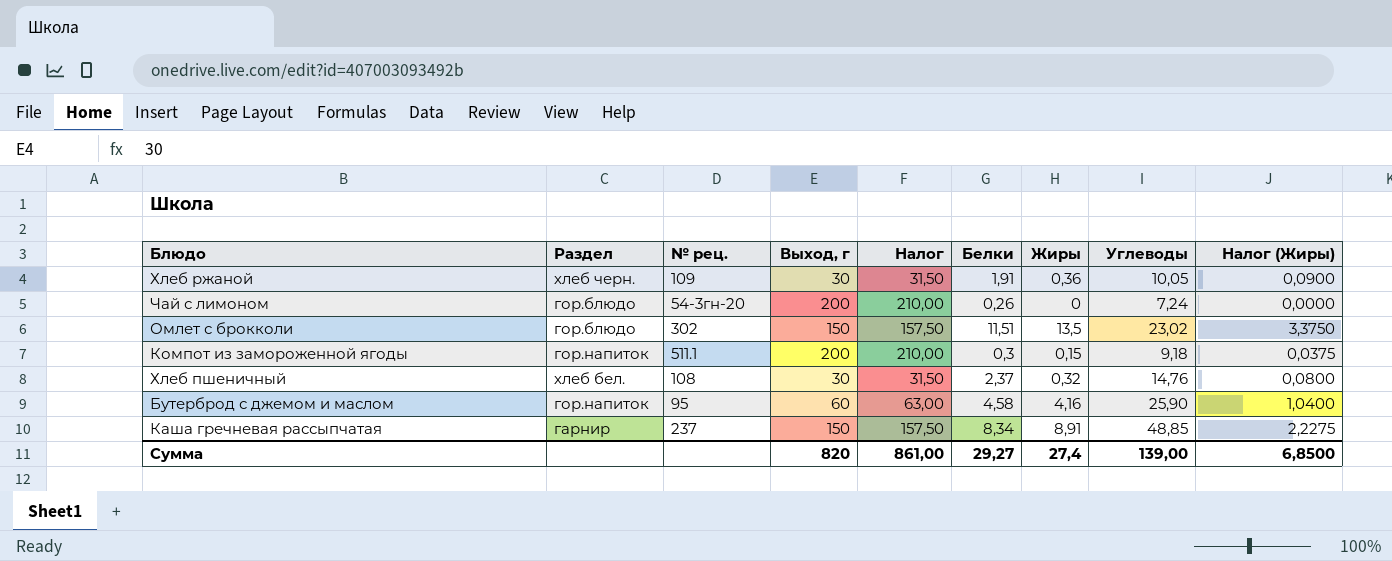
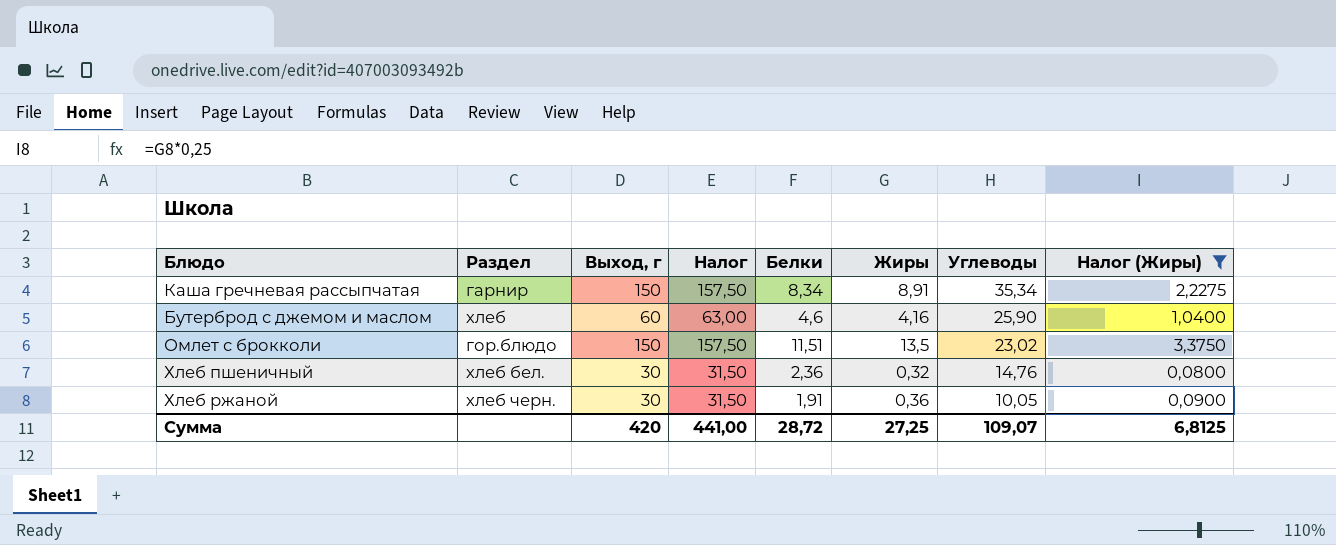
filter: none -> Налог (Жиры) >= 0,0800
row order: none -> Углеводы descending
column № рец. | position: 3 -> none
Каша гречневая рассыпчатая | Углеводы: 48,85 -> 35,34
Бутерброд с джемом и маслом | Раздел: гор.напиток -> хлеб
Бутерброд с джемом и маслом | Белки: 4,58 -> 4,6
Хлеб пшеничный | Белки: 2,37 -> 2,36
Сумма | Выход, г: 820 -> 420
Сумма | Налог: 861,00 -> 441,00
Сумма | Белки: 29,27 -> 28,72
Сумма | Жиры: 27,4 -> 27,25
Сумма | Углеводы: 139,00 -> 109,07
Сумма | Налог (Жиры): 6,8500 -> 6,8125

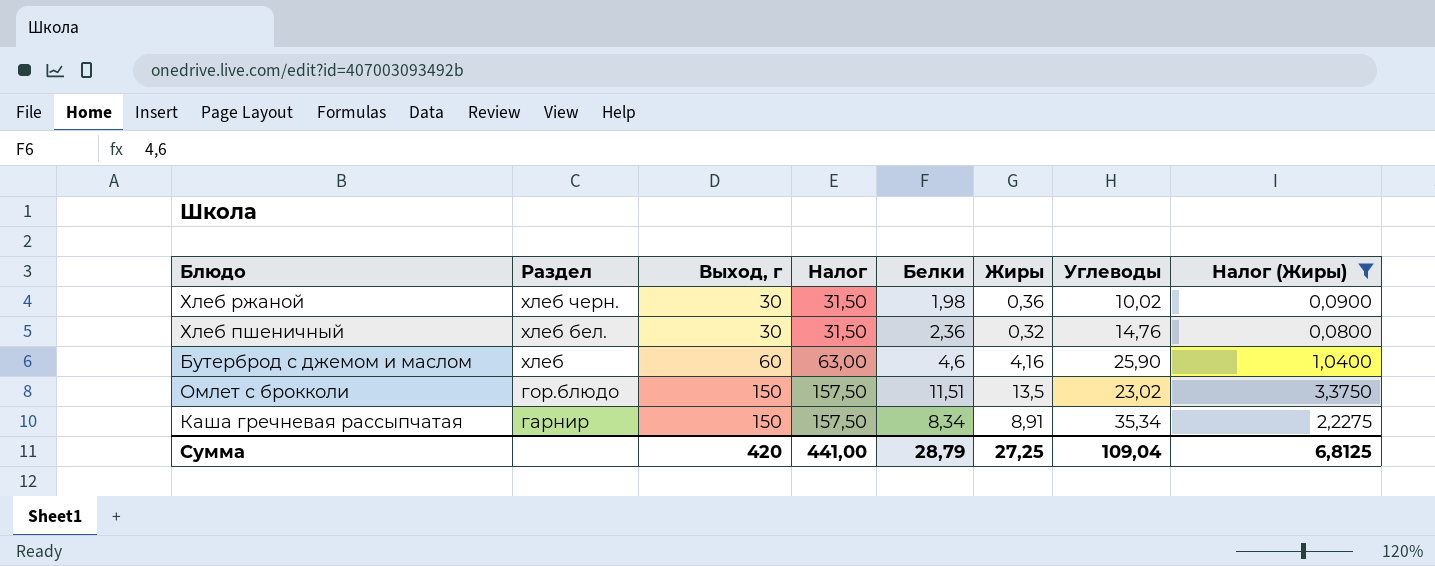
row order: Углеводы descending -> Раздел descending
Хлеб ржаной | Белки: 1,91 -> 1,98
Хлеб ржаной | Углеводы: 10,05 -> 10,02
Сумма | Белки: 28,72 -> 28,79
Сумма | Углеводы: 109,07 -> 109,04

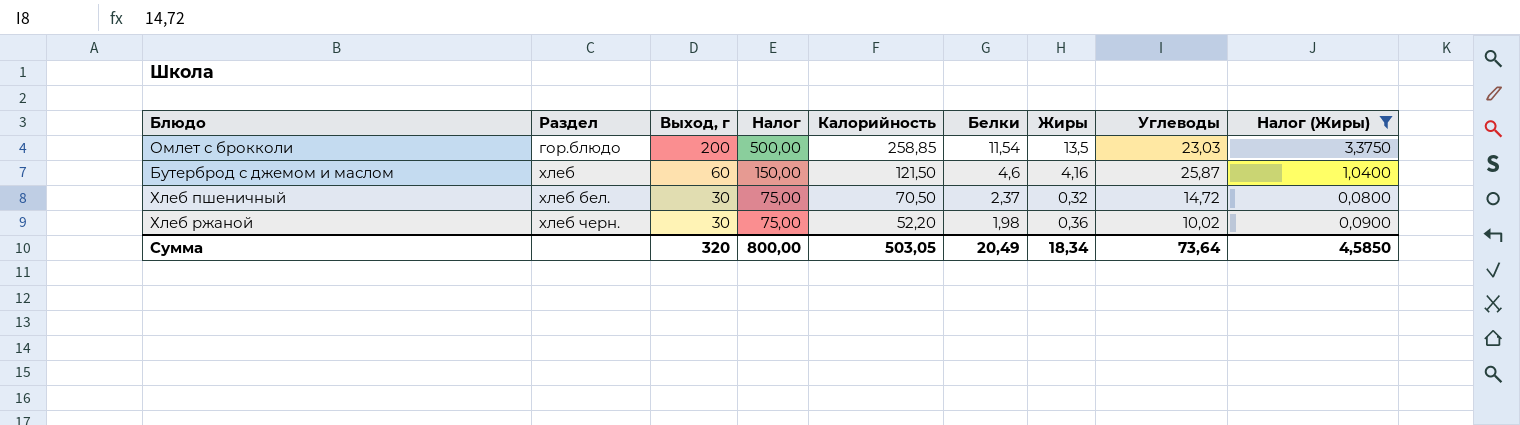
row order: Раздел descending -> Раздел ascending
column Налог | formula: [Выход, г] * 1,05 -> [Выход, г] * 2,5
column Калорийность | position: none -> 5
row Каша гречневая рассыпчатая: гарнир | 150 | 157,50 | 8,34 | 8,91 | 35,34 | 2,2275 -> none
Омлет с брокколи | Выход, г: 150 -> 200
Омлет с брокколи | Белки: 11,51 -> 11,54
Омлет с брокколи | Углеводы: 23,02 -> 23,03
Бутерброд с джемом и маслом | Углеводы: 25,90 -> 25,87
Хлеб пшеничный | Белки: 2,36 -> 2,37
Хлеб пшеничный | Углеводы: 14,76 -> 14,72
Сумма | Выход, г: 420 -> 320
Сумма | Налог: 441,00 -> 800,00
Сумма | Белки: 28,79 -> 20,49
Сумма | Жиры: 27,25 -> 18,34
Сумма | Углеводы: 109,04 -> 73,64
Сумма | Налог (Жиры): 6,8125 -> 4,5850

